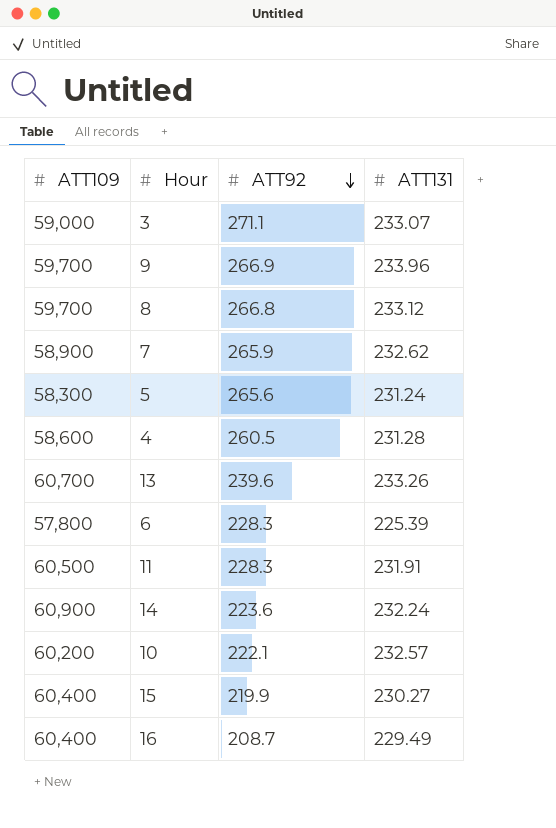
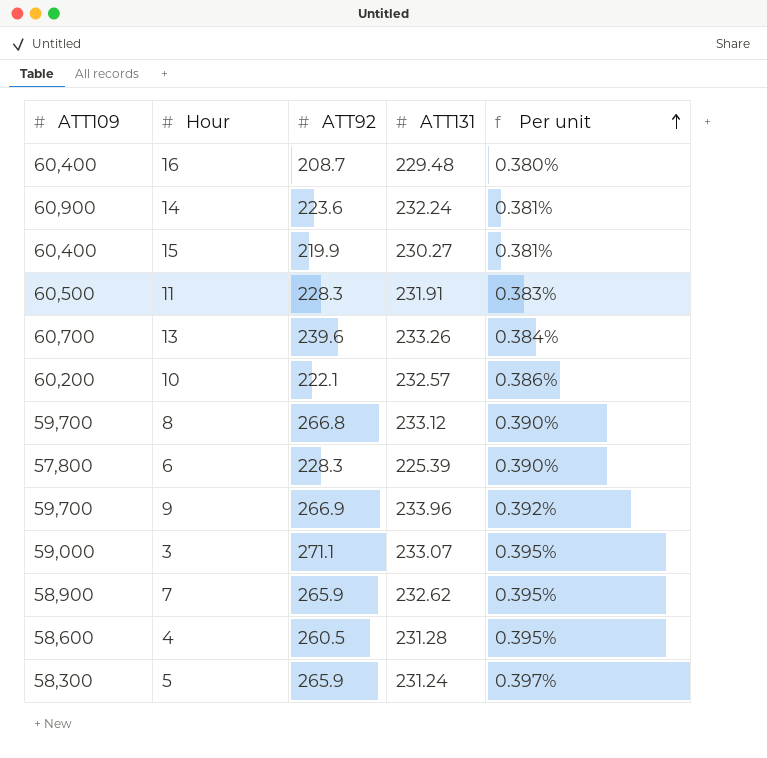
row order: ATT92 descending -> Per unit ascending
column Per unit | formula: none -> [ATT131] / [ATT109]
16 | ATT131: 229.49 -> 229.48
5 | ATT92: 265.6 -> 265.9

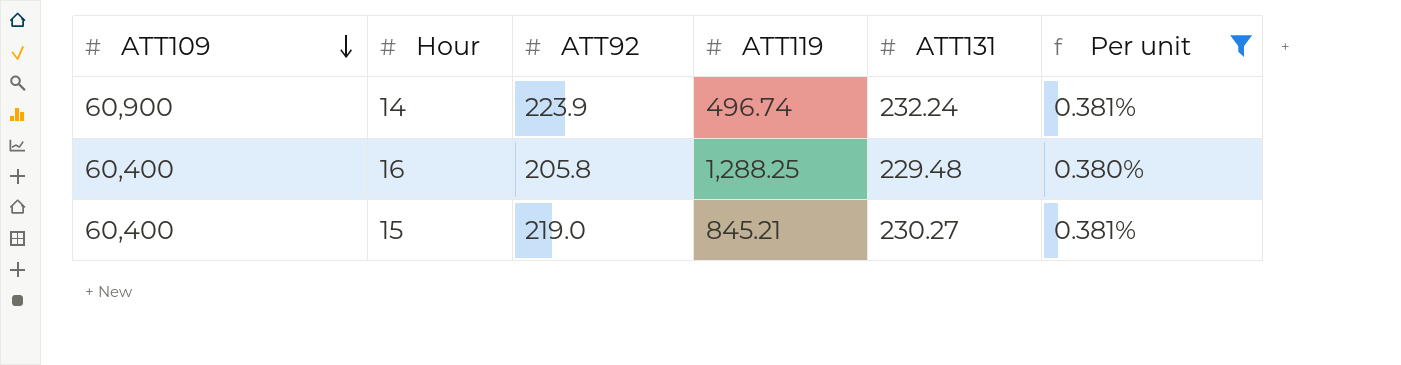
filter: none -> Per unit <= 0.381%
row order: Per unit ascending -> ATT109 descending
column ATT119 | position: none -> 4
14 | ATT92: 223.6 -> 223.9
16 | ATT92: 208.7 -> 205.8
15 | ATT92: 219.9 -> 219.0

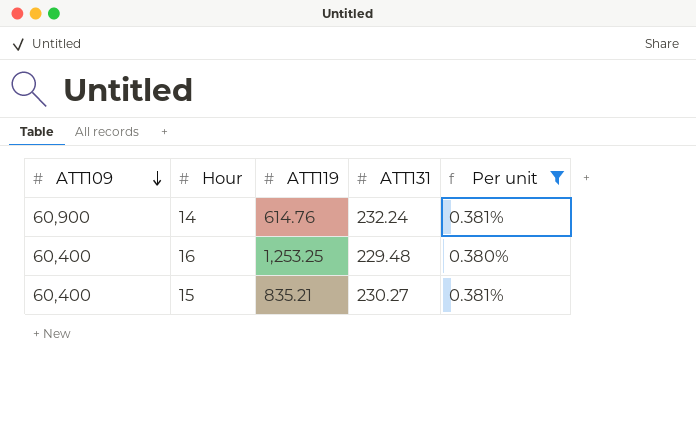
column ATT92 | position: 3 -> none
14 | ATT119: 496.74 -> 614.76
16 | ATT119: 1,288.25 -> 1,253.25
15 | ATT119: 845.21 -> 835.21

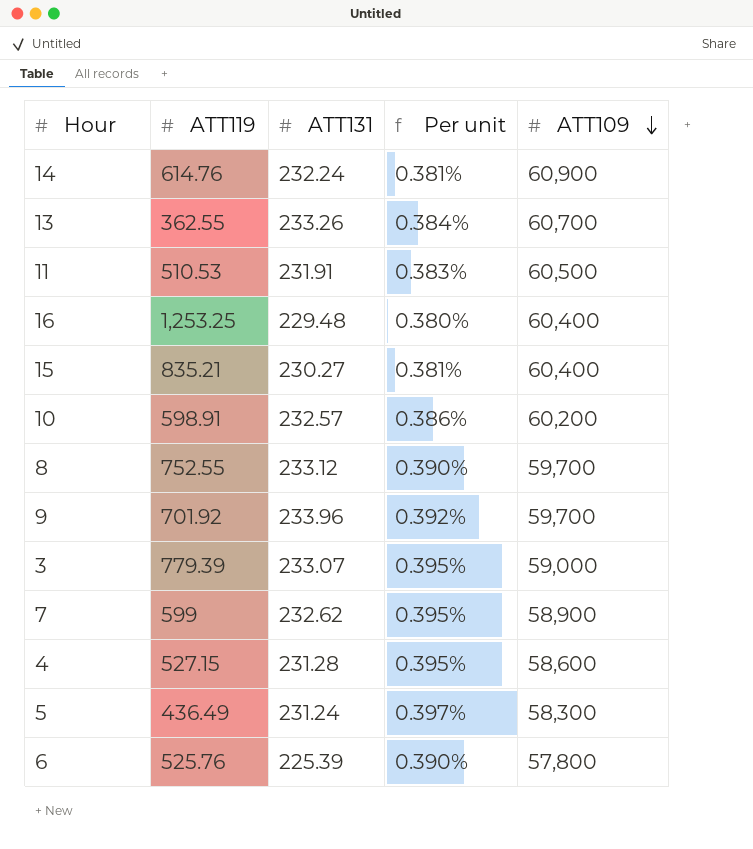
filter: Per unit <= 0.381% -> none
column ATT109 | position: 1 -> 5

